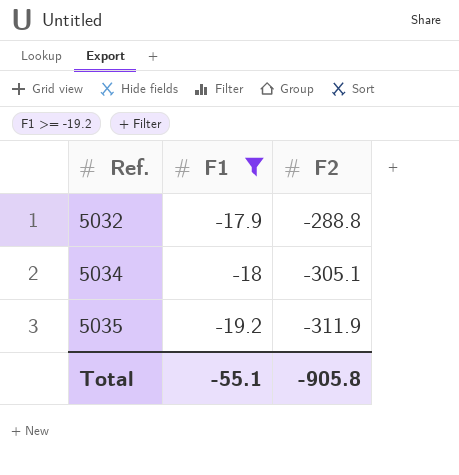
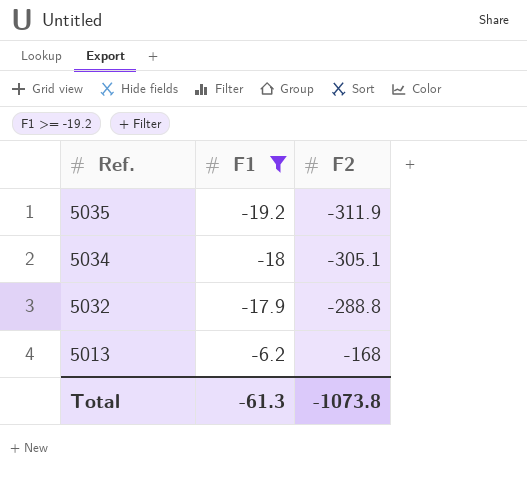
row order: Ref. ascending -> Ref. descending
row 5013: none -> -6.2 | -168
Total | F1: -55.1 -> -61.3
Total | F2: -905.8 -> -1073.8

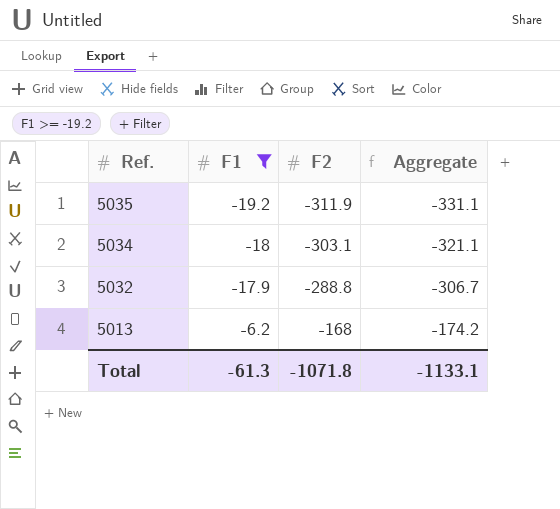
column Aggregate | formula: none -> [F1] + [F2]
5034 | F2: -305.1 -> -303.1
Total | F2: -1073.8 -> -1071.8

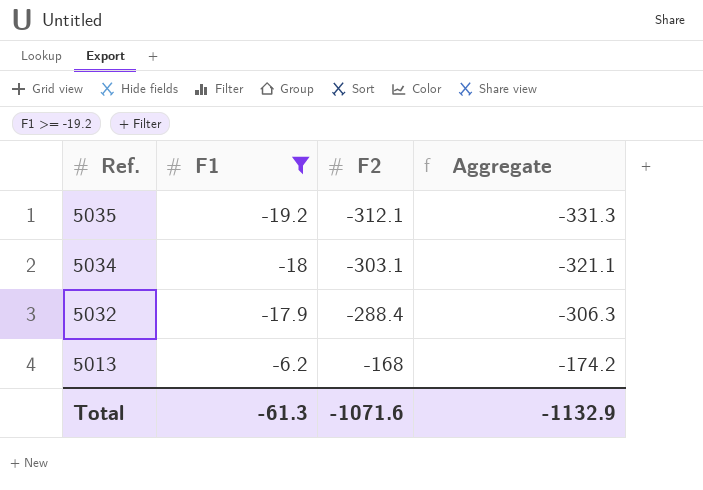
5035 | F2: -311.9 -> -312.1
5035 | Aggregate: -331.1 -> -331.3
5032 | F2: -288.8 -> -288.4
5032 | Aggregate: -306.7 -> -306.3
Total | F2: -1071.8 -> -1071.6
Total | Aggregate: -1133.1 -> -1132.9

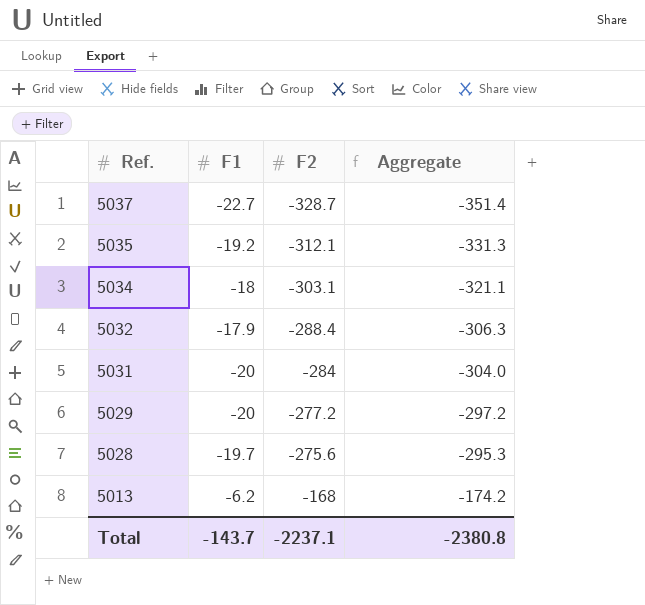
filter: F1 >= -19.2 -> none
Total | F1: -61.3 -> -143.7
Total | F2: -1071.6 -> -2237.1
Total | Aggregate: -1132.9 -> -2380.8

